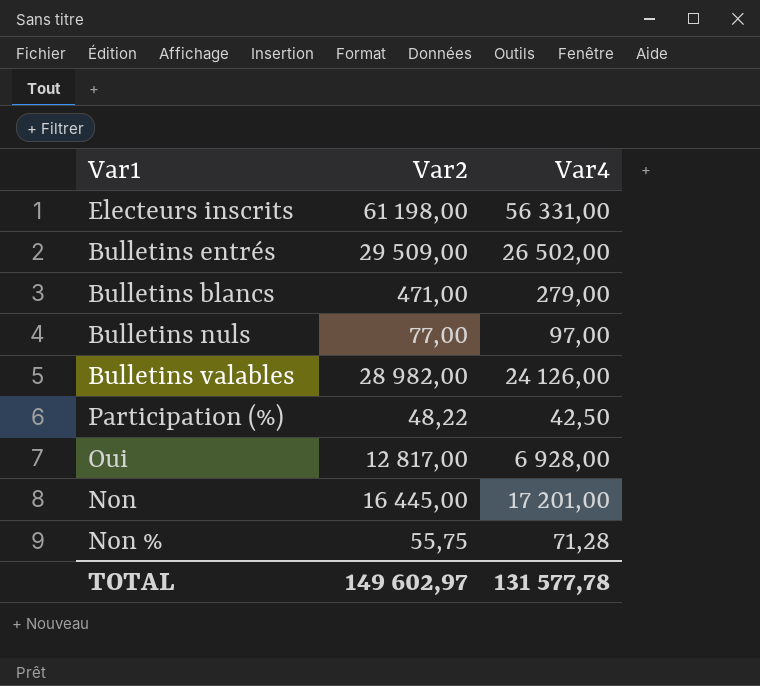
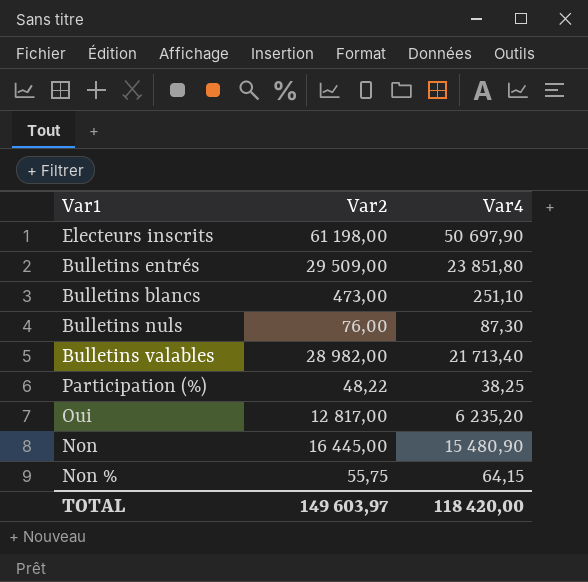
Electeurs inscrits | Var4: 56 331,00 -> 50 697,90
Bulletins entrés | Var4: 26 502,00 -> 23 851,80
Bulletins blancs | Var2: 471,00 -> 473,00
Bulletins blancs | Var4: 279,00 -> 251,10
Bulletins nuls | Var2: 77,00 -> 76,00
Bulletins nuls | Var4: 97,00 -> 87,30
Bulletins valables | Var4: 24 126,00 -> 21 713,40
Participation (%) | Var4: 42,50 -> 38,25
Oui | Var4: 6 928,00 -> 6 235,20
Non | Var4: 17 201,00 -> 15 480,90
Non % | Var4: 71,28 -> 64,15
TOTAL | Var2: 149 602,97 -> 149 603,97
TOTAL | Var4: 131 577,78 -> 118 420,00

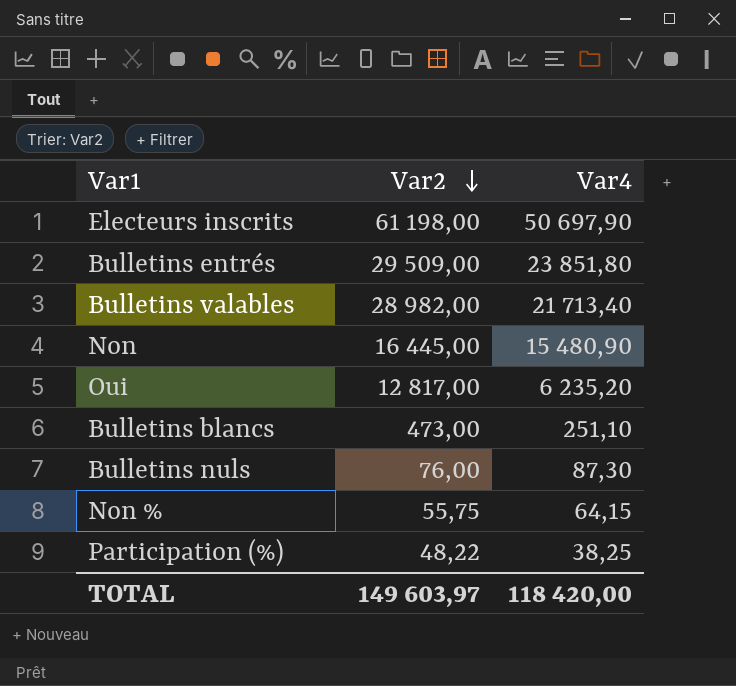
row order: none -> Var2 descending

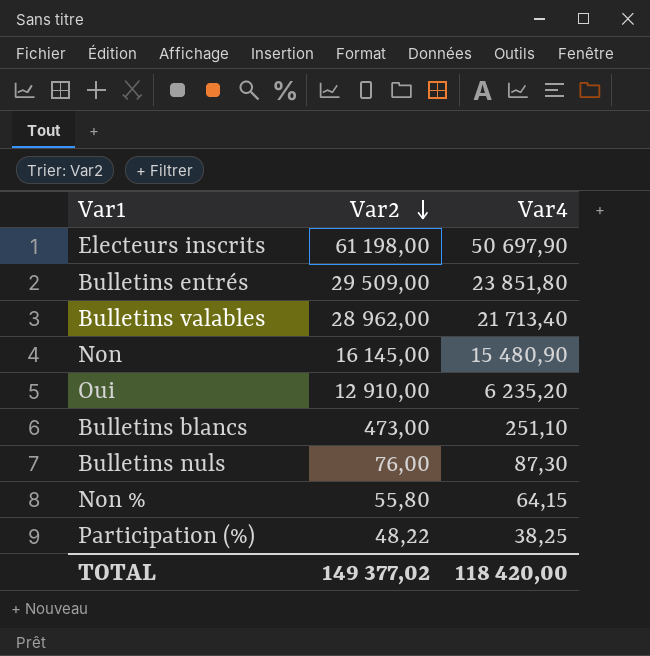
Bulletins valables | Var2: 28 982,00 -> 28 962,00
Non | Var2: 16 445,00 -> 16 145,00
Oui | Var2: 12 817,00 -> 12 910,00
Non % | Var2: 55,75 -> 55,80
TOTAL | Var2: 149 603,97 -> 149 377,02

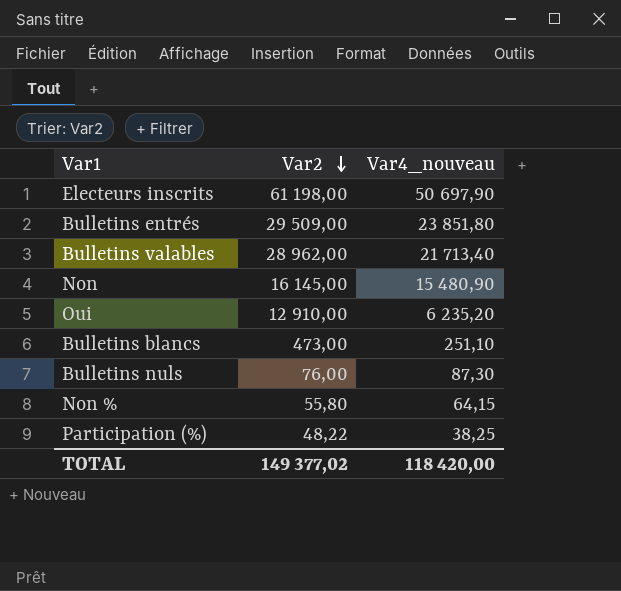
column name: Var4 -> Var4_nouveau

